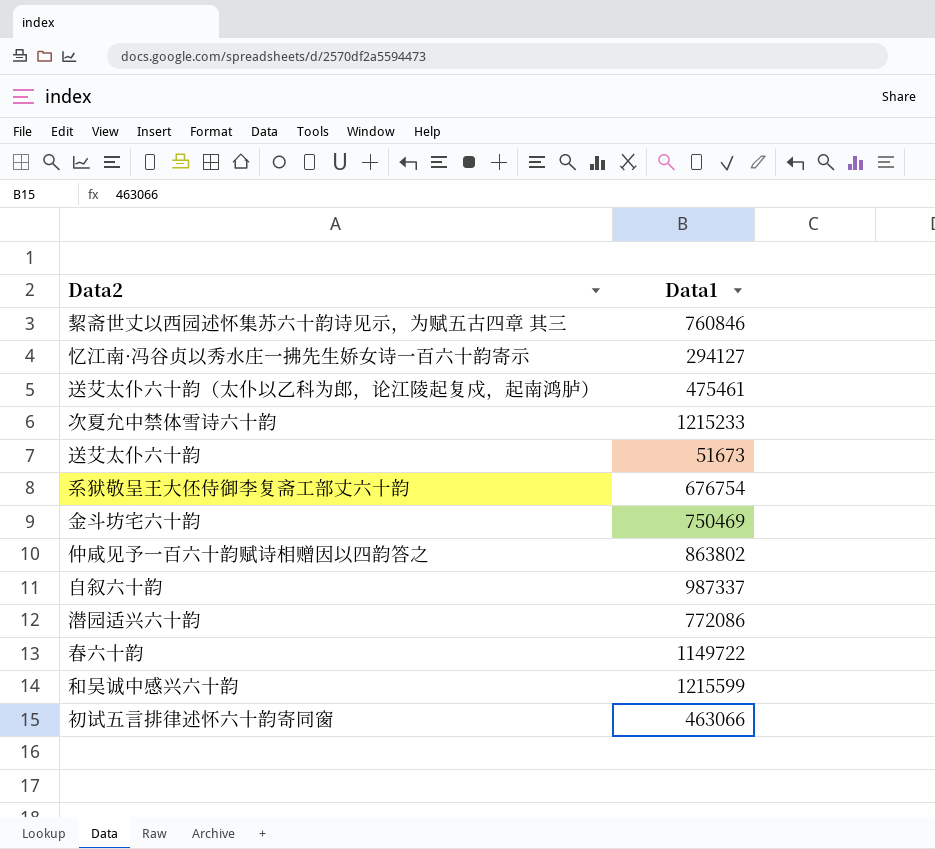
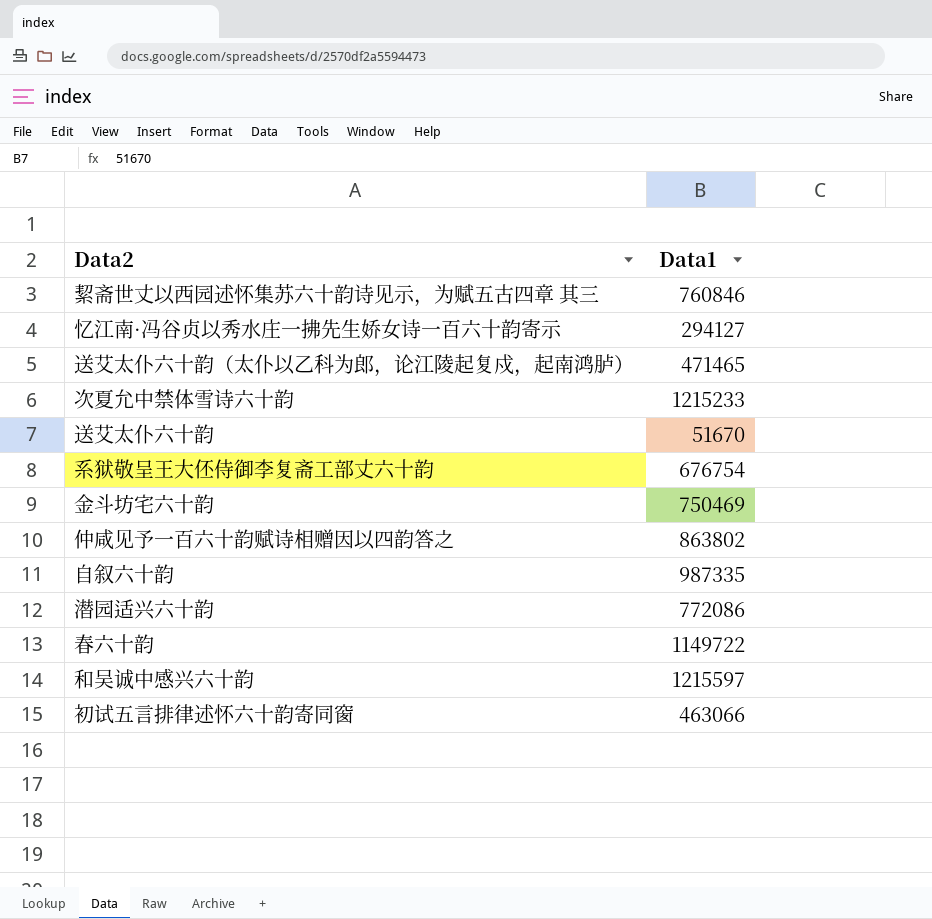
送艾太仆六十韵（太仆以乙科为郎，论江陵起复戍，起南鸿胪） | Data1: 475461 -> 471465
送艾太仆六十韵 | Data1: 51673 -> 51670
自叙六十韵 | Data1: 987337 -> 987335
和吴诚中感兴六十韵 | Data1: 1215599 -> 1215597

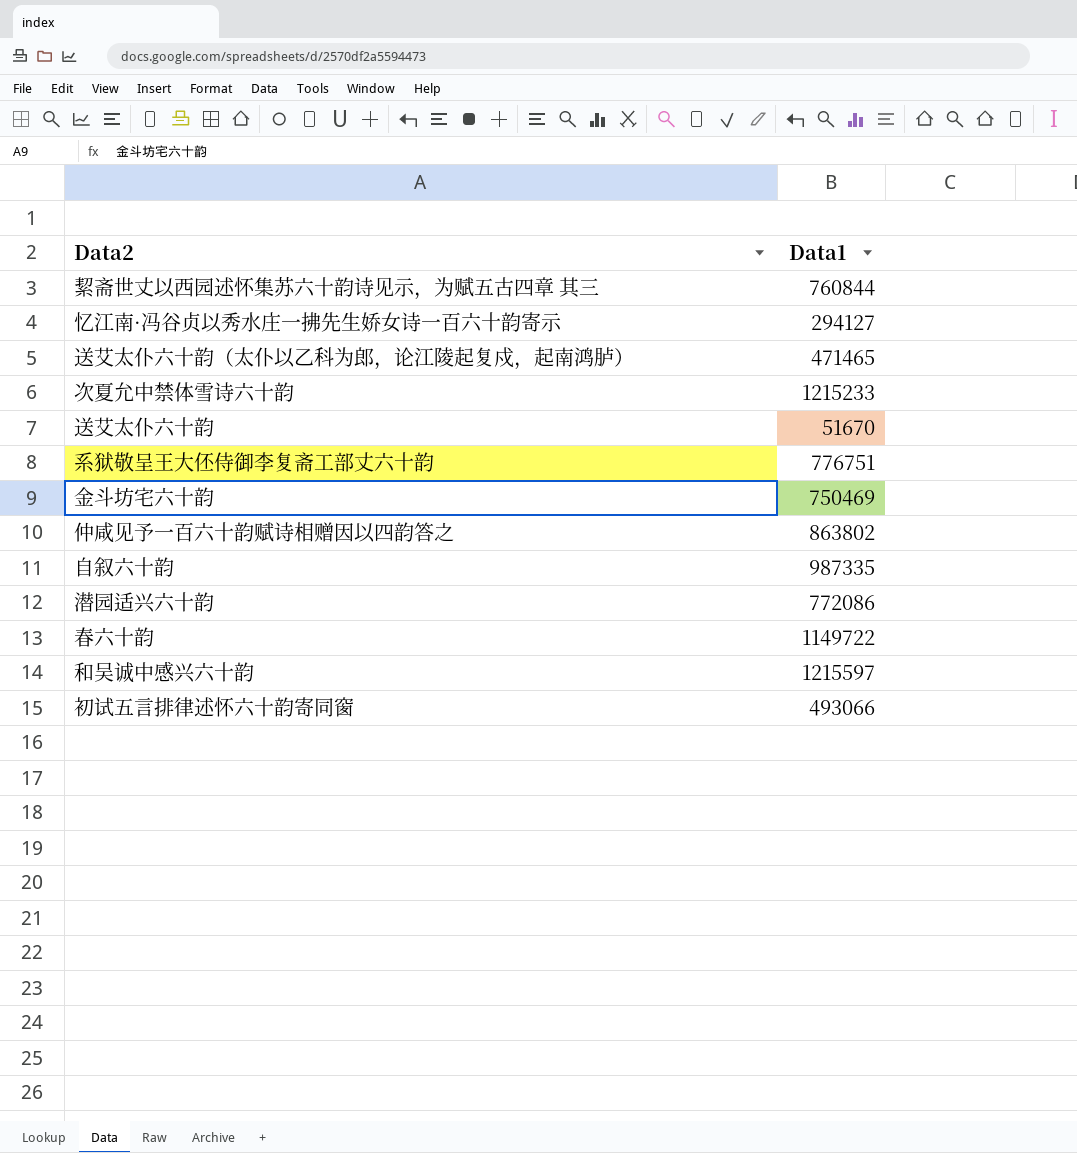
絜斋世丈以西园述怀集苏六十韵诗见示，为赋五古四章 其三 | Data1: 760846 -> 760844
系狱敬呈王大伾侍御李复斋工部丈六十韵 | Data1: 676754 -> 776751
初试五言排律述怀六十韵寄同窗 | Data1: 463066 -> 493066

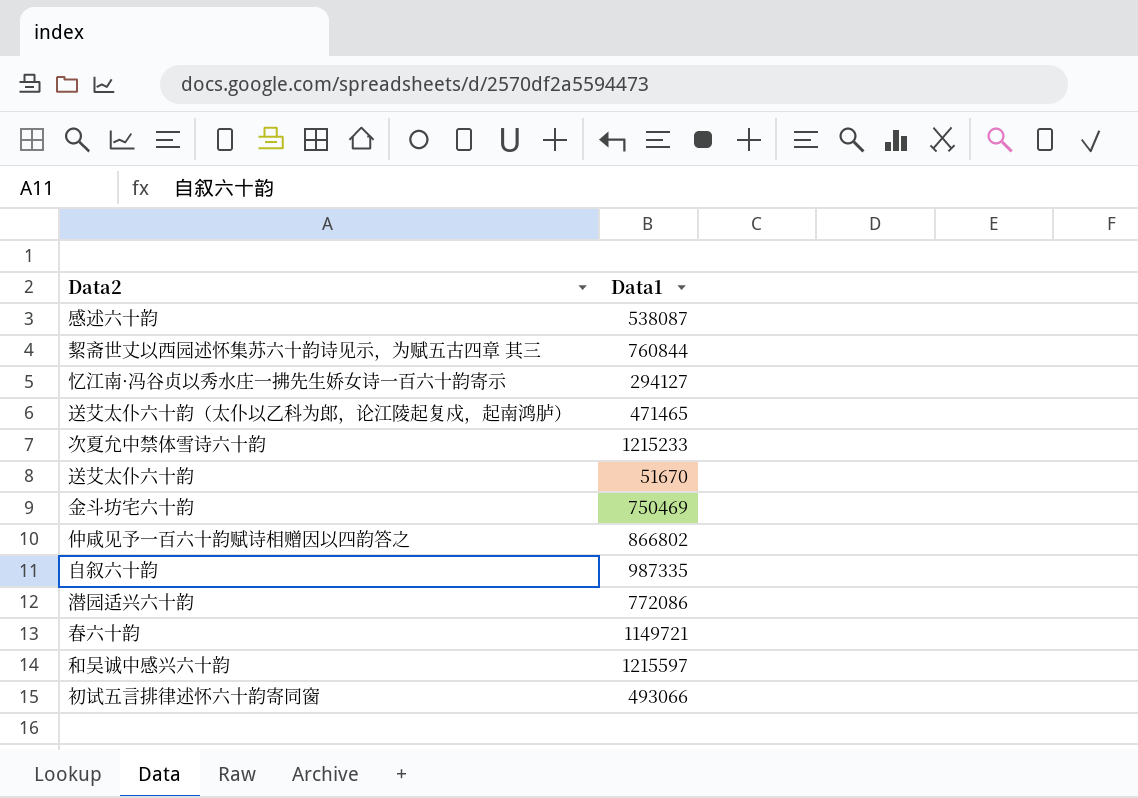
row 系狱敬呈王大伾侍御李复斋工部丈六十韵: 776751 -> none
row 感述六十韵: none -> 538087
仲咸见予一百六十韵赋诗相赠因以四韵答之 | Data1: 863802 -> 866802
春六十韵 | Data1: 1149722 -> 1149721

